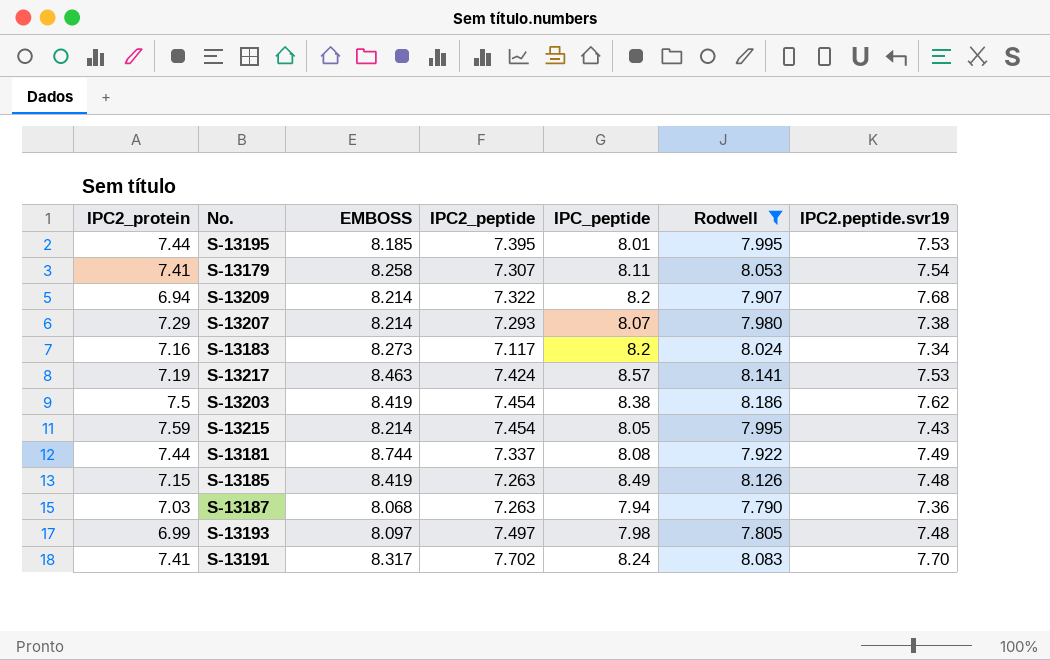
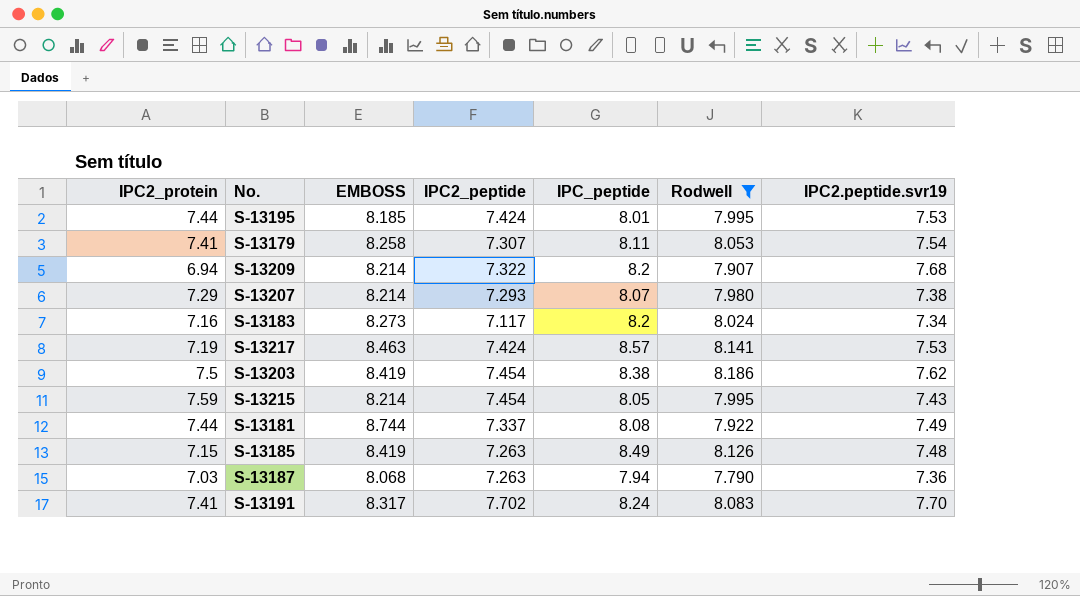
row S-13193: 6.99 | 8.097 | 7.497 | 7.98 | 7.805 | 7.48 -> none
S-13195 | IPC2_peptide: 7.395 -> 7.424

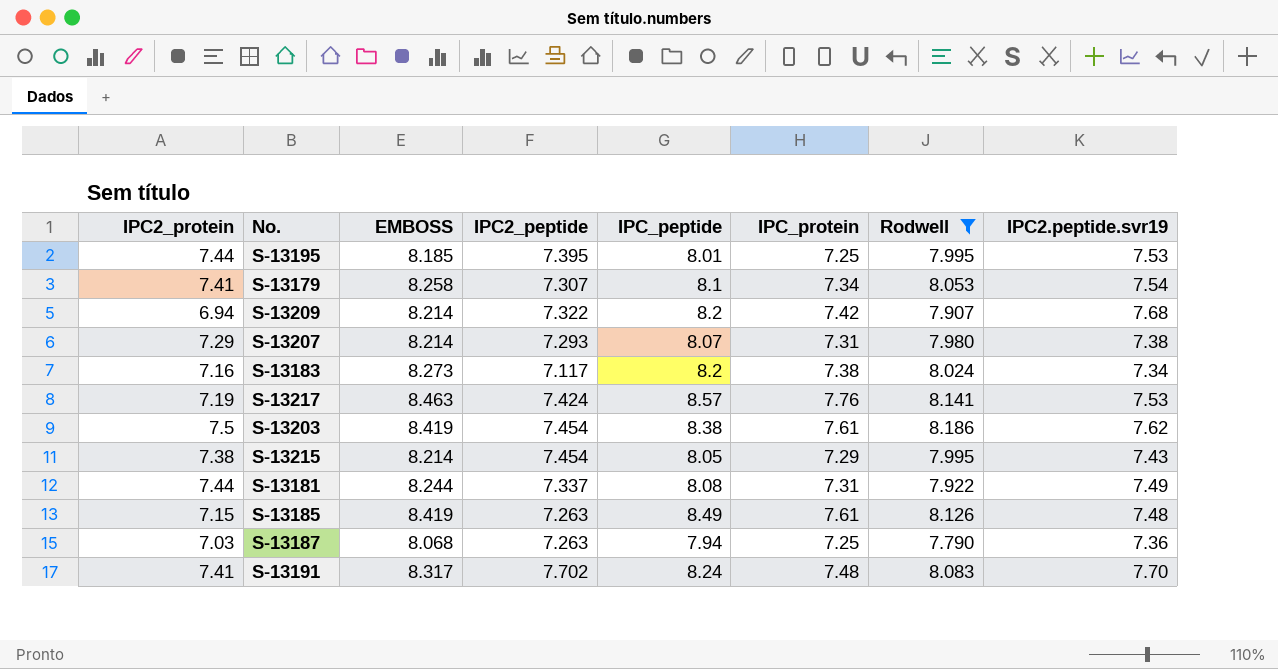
column IPC_protein | position: none -> 6
S-13195 | IPC2_peptide: 7.424 -> 7.395
S-13179 | IPC_peptide: 8.11 -> 8.1
S-13215 | IPC2_protein: 7.59 -> 7.38
S-13181 | EMBOSS: 8.744 -> 8.244

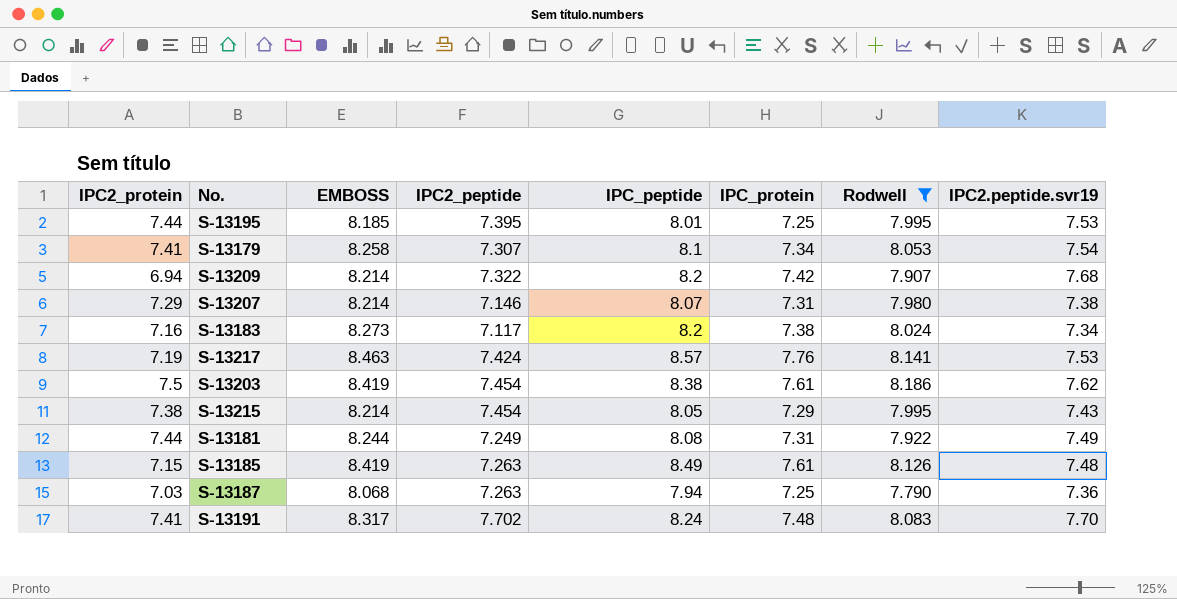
S-13207 | IPC2_peptide: 7.293 -> 7.146
S-13181 | IPC2_peptide: 7.337 -> 7.249

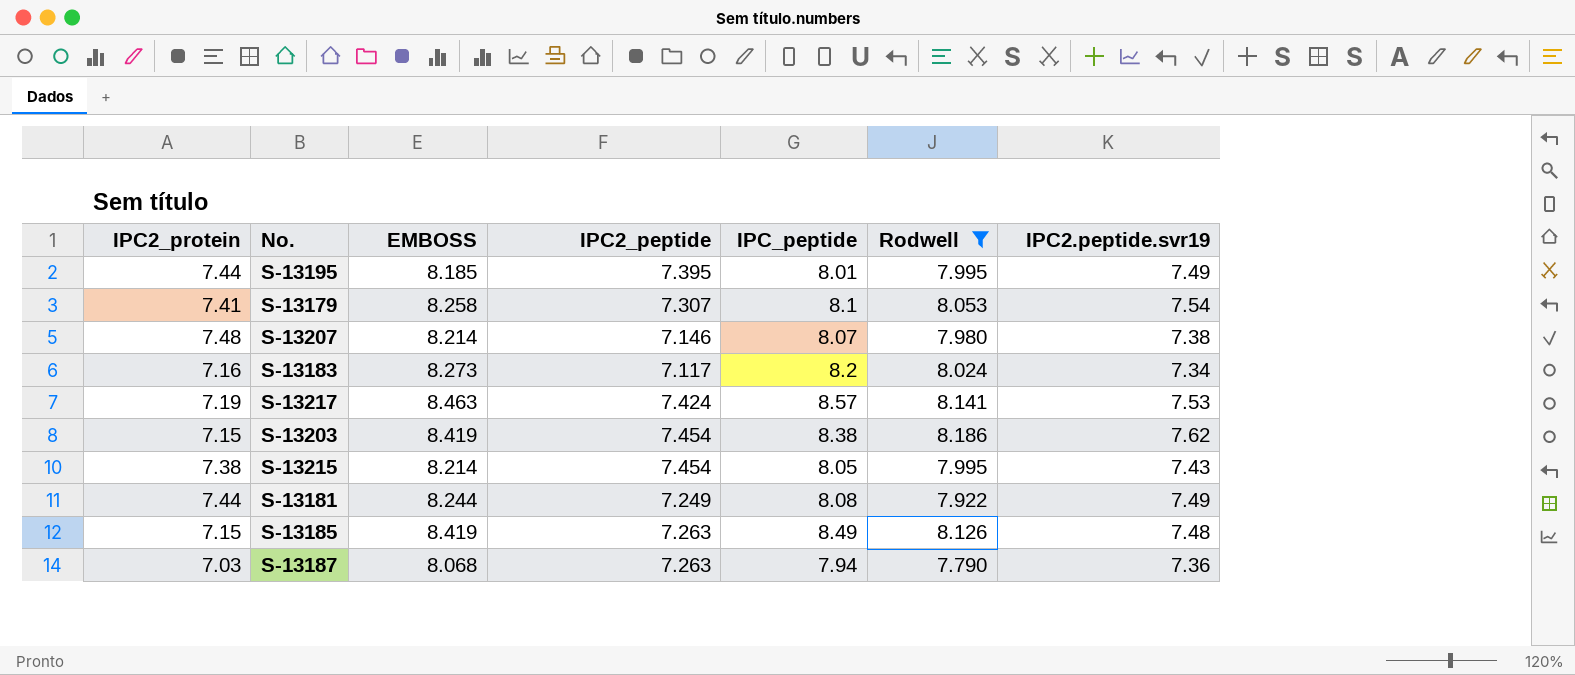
column IPC_protein | position: 6 -> none
row S-13209: 6.94 | 8.214 | 7.322 | 8.2 | 7.42 | 7.907 | 7.68 -> none
row S-13191: 7.41 | 8.317 | 7.702 | 8.24 | 7.48 | 8.083 | 7.70 -> none
S-13195 | IPC2.peptide.svr19: 7.53 -> 7.49
S-13207 | IPC2_protein: 7.29 -> 7.48
S-13203 | IPC2_protein: 7.5 -> 7.15

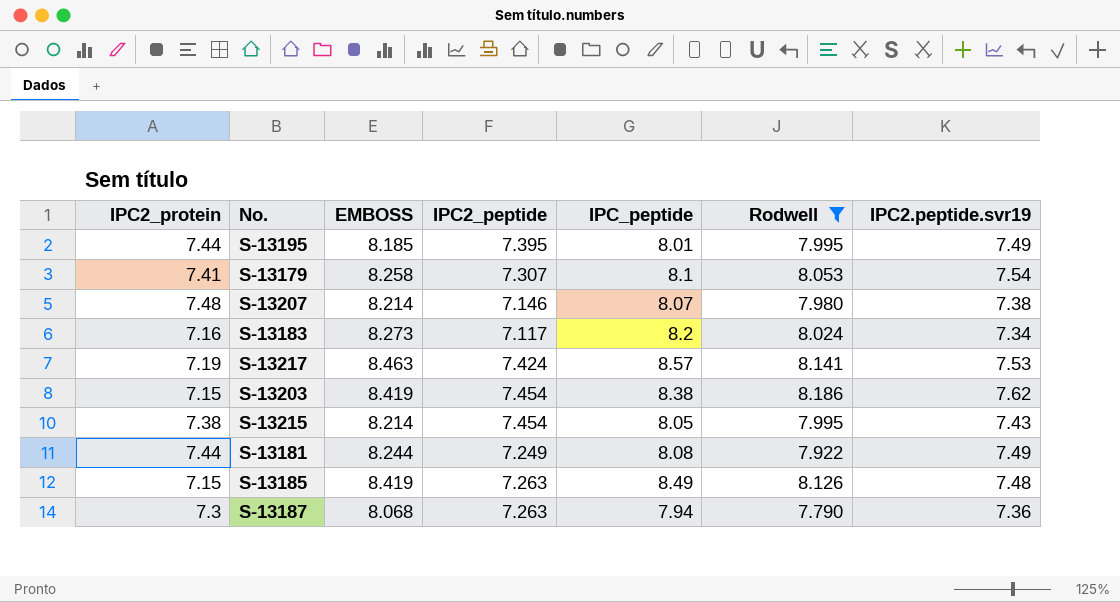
S-13187 | IPC2_protein: 7.03 -> 7.3

